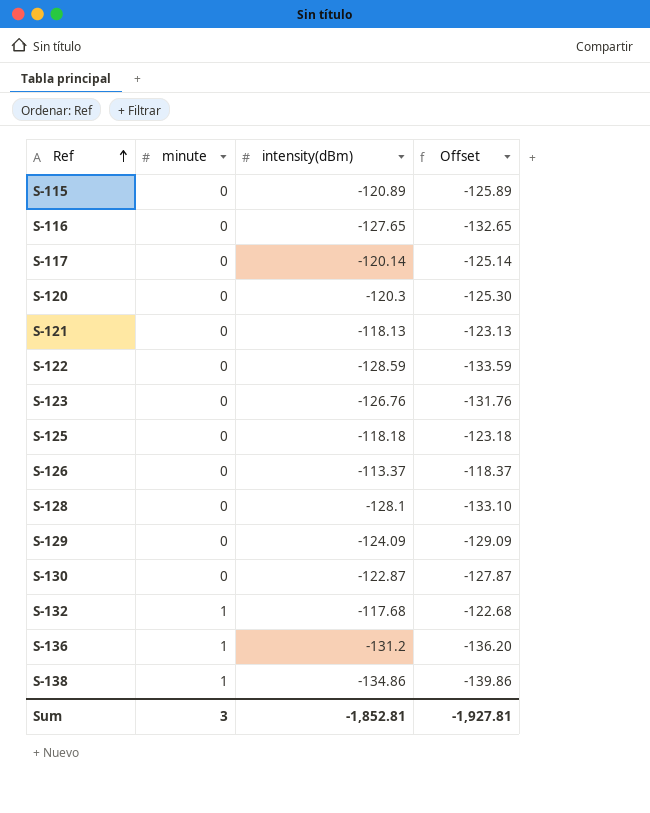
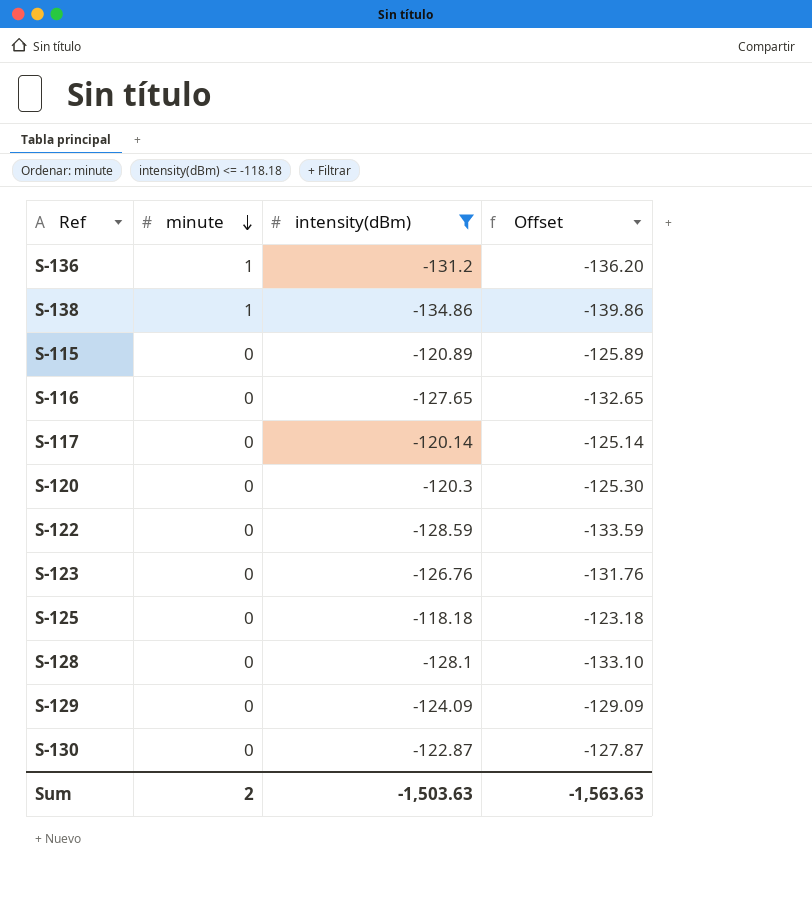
filter: none -> intensity(dBm) <= -118.18
row order: Ref ascending -> minute descending
Sum | minute: 3 -> 2
Sum | intensity(dBm): -1,852.81 -> -1,503.63
Sum | Offset: -1,927.81 -> -1,563.63

